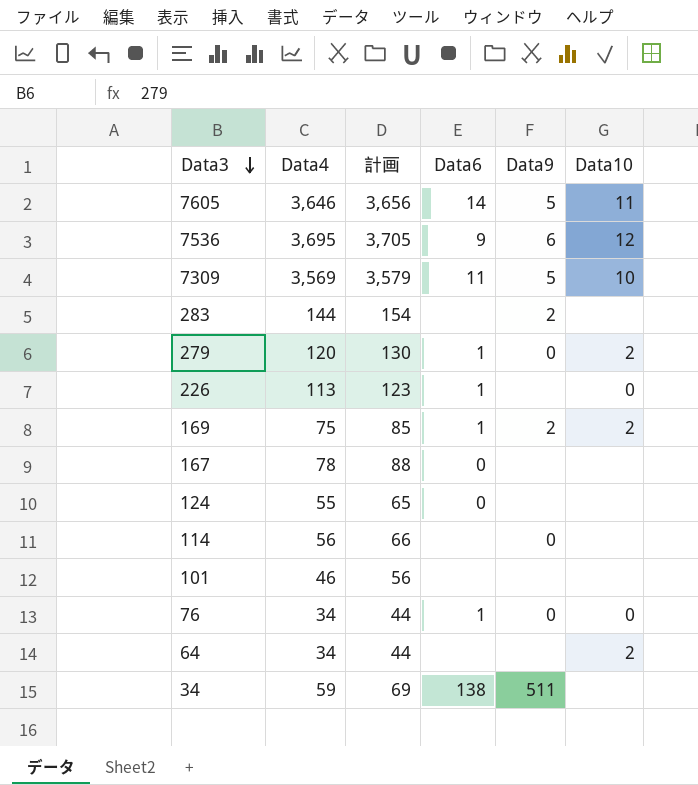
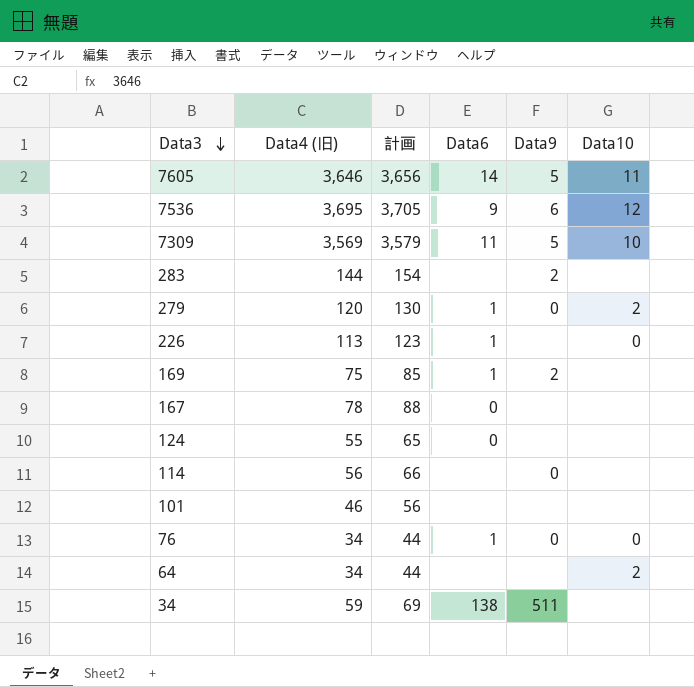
column name: Data4 -> Data4 (旧)
169 | Data10: 2 -> none

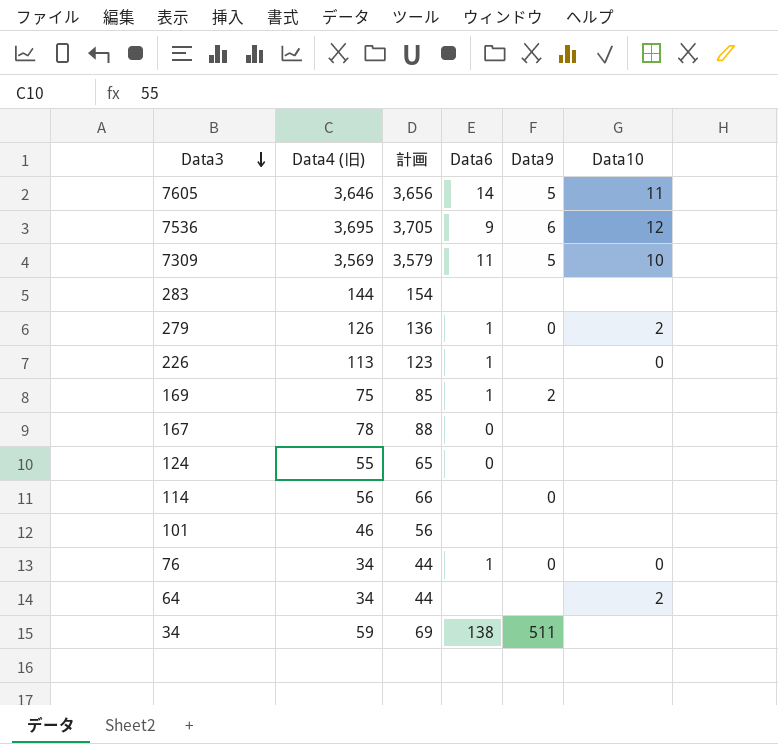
283 | Data9: 2 -> none
279 | Data4 (旧): 120 -> 126
279 | 計画: 130 -> 136

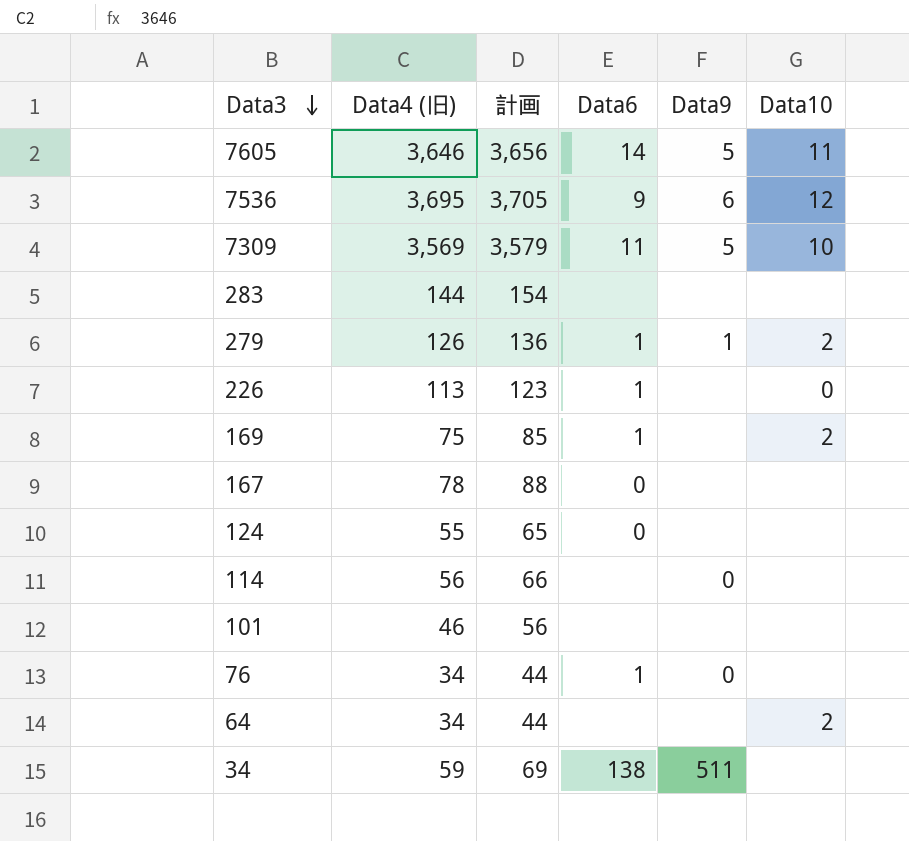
279 | Data9: 0 -> 1
169 | Data9: 2 -> none
169 | Data10: none -> 2
76 | Data10: 0 -> none

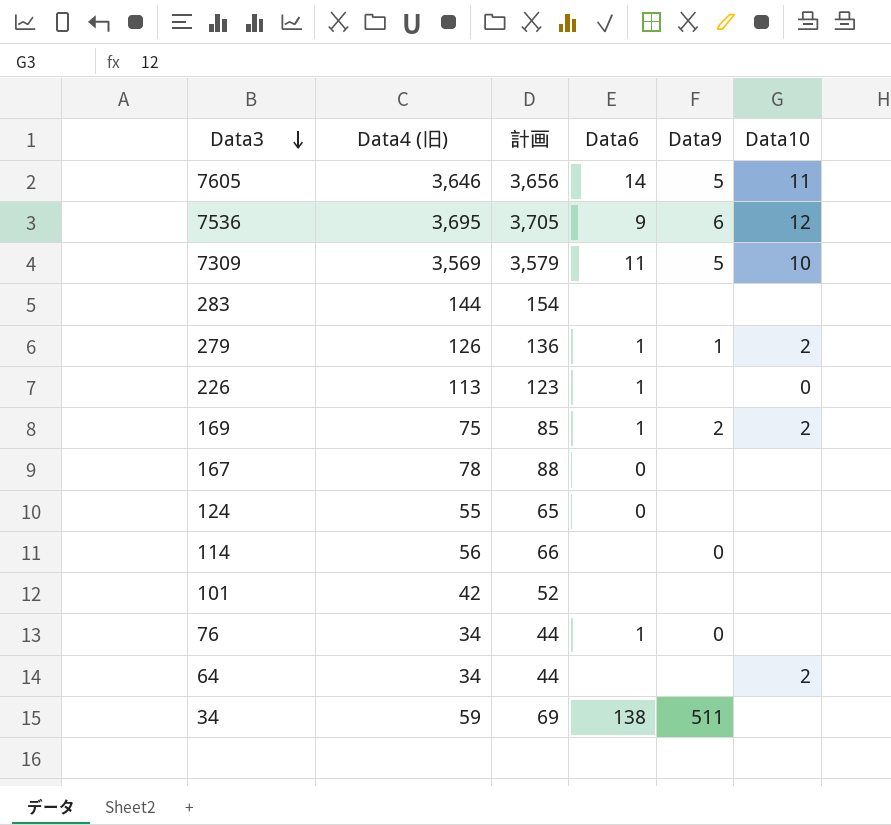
169 | Data9: none -> 2
101 | Data4 (旧): 46 -> 42
101 | 計画: 56 -> 52

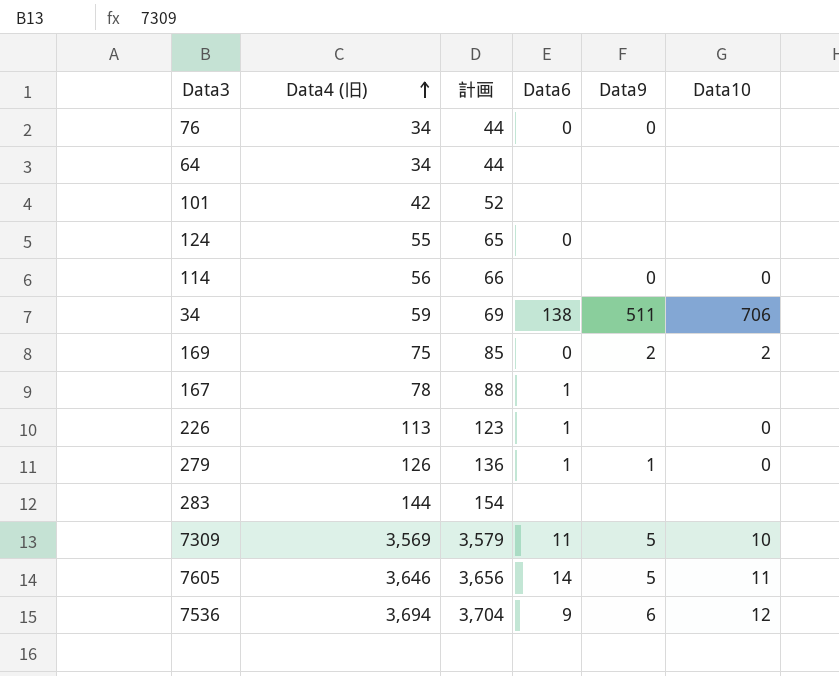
row order: Data3 descending -> Data4 (旧) ascending
76 | Data6: 1 -> 0
64 | Data10: 2 -> none
114 | Data10: none -> 0
34 | Data10: none -> 706
169 | Data6: 1 -> 0
167 | Data6: 0 -> 1
279 | Data10: 2 -> 0
7536 | Data4 (旧): 3,695 -> 3,694
7536 | 計画: 3,705 -> 3,704

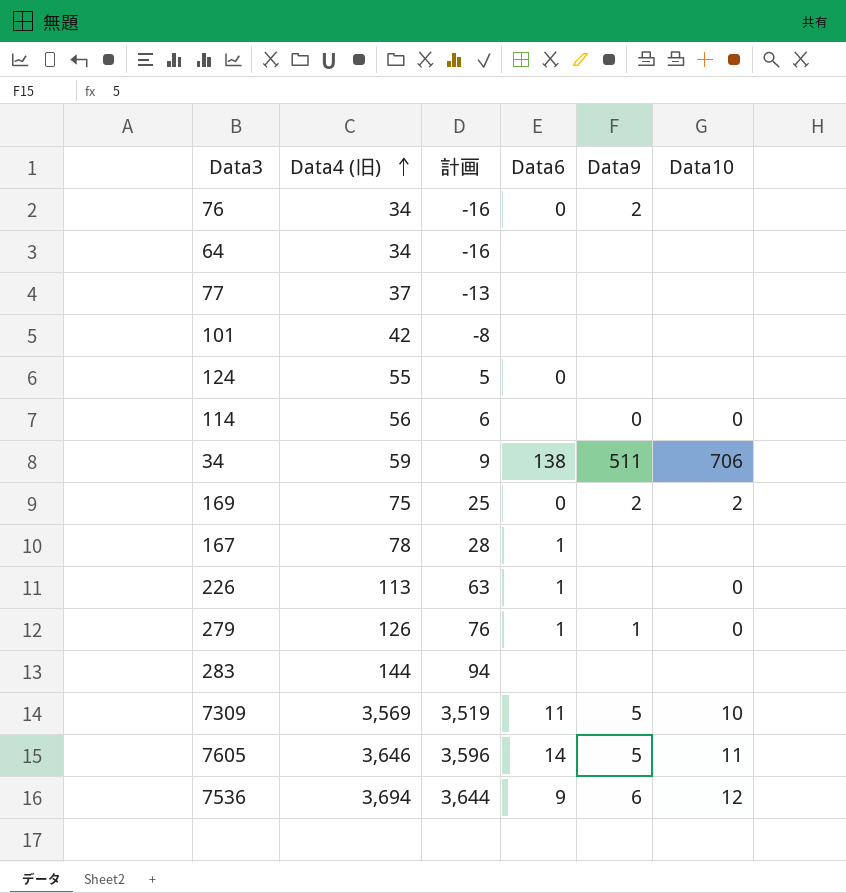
column 計画 | formula: [Data4 (旧)] + 10 -> [Data4 (旧)] - 50
76 | Data9: 0 -> 2
row 77: none -> 37 | -13 | none | none | none

